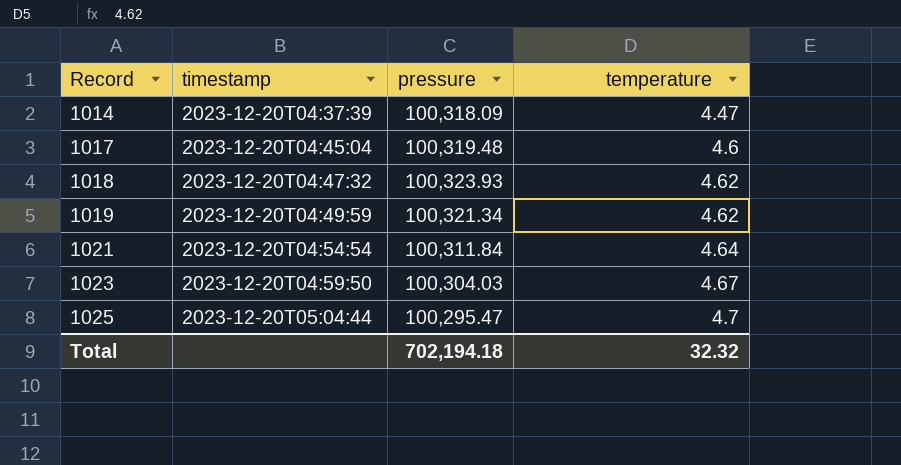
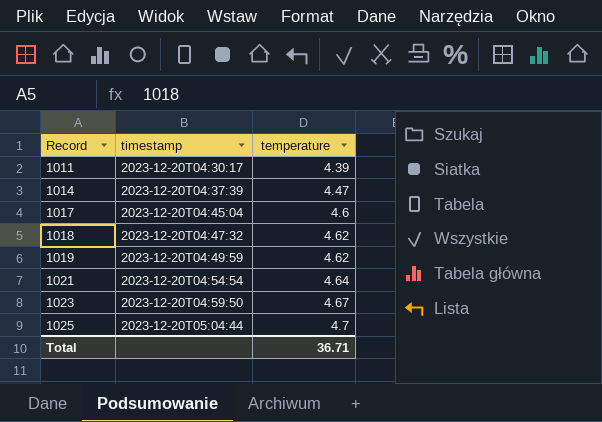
column pressure | position: 3 -> none
row 1011: none -> 2023-12-20T04:30:17 | 4.39
Total | temperature: 32.32 -> 36.71

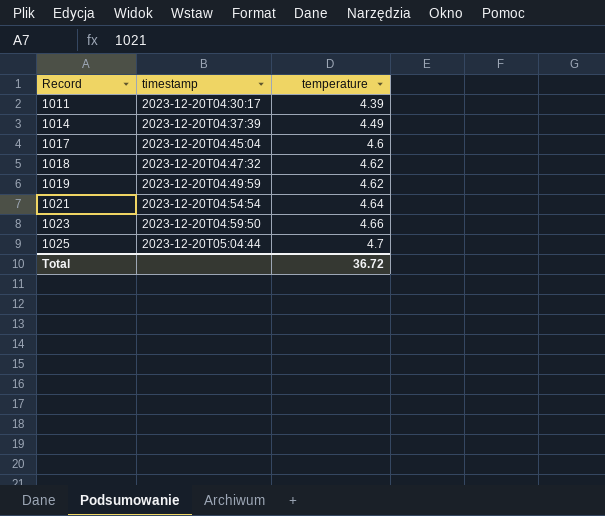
1014 | temperature: 4.47 -> 4.49
1023 | temperature: 4.67 -> 4.66
Total | temperature: 36.71 -> 36.72

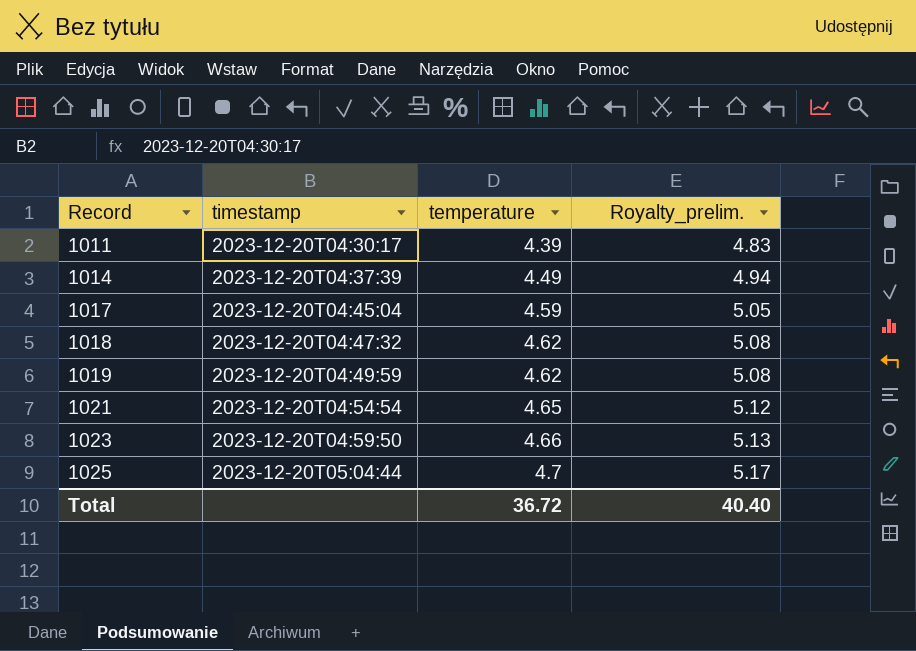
column Royalty_prelim. | formula: none -> [temperature] * 1.1
1017 | temperature: 4.6 -> 4.59
1021 | temperature: 4.64 -> 4.65

